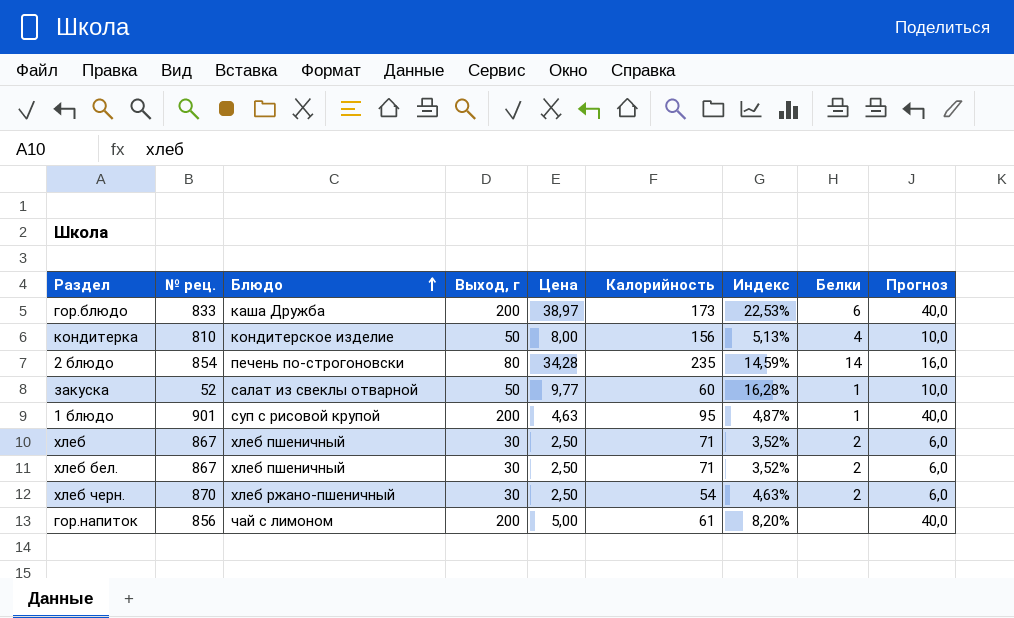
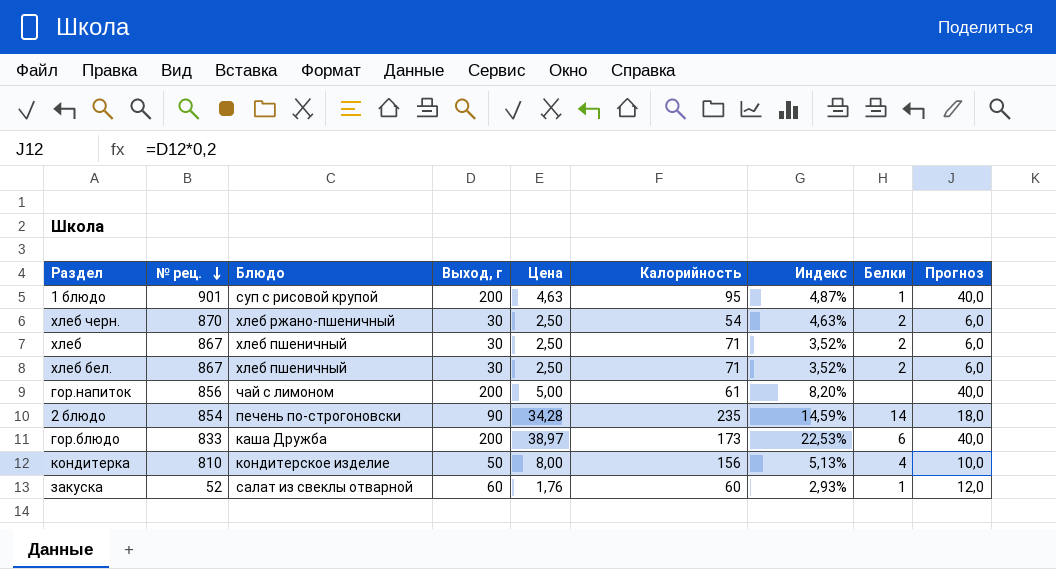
row order: Блюдо ascending -> № рец. descending
2 блюдо | Выход, г: 80 -> 90
2 блюдо | Прогноз: 16,0 -> 18,0
закуска | Выход, г: 50 -> 60
закуска | Цена: 9,77 -> 1,76
закуска | Индекс: 16,28% -> 2,93%
закуска | Прогноз: 10,0 -> 12,0

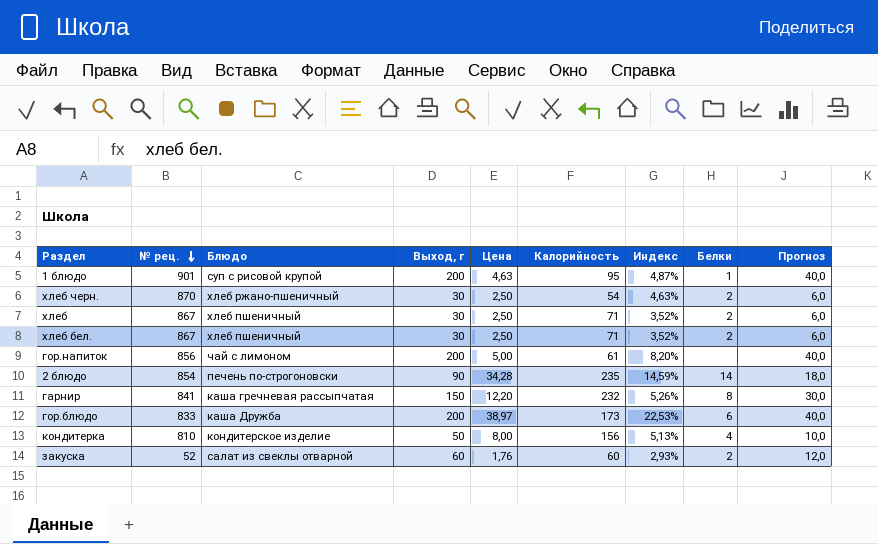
row гарнир: none -> 841 | каша гречневая рассыпчатая | 150 | 12,20 | 232 | 5,26% | 8 | 30,0
закуска | Белки: 1 -> 2

